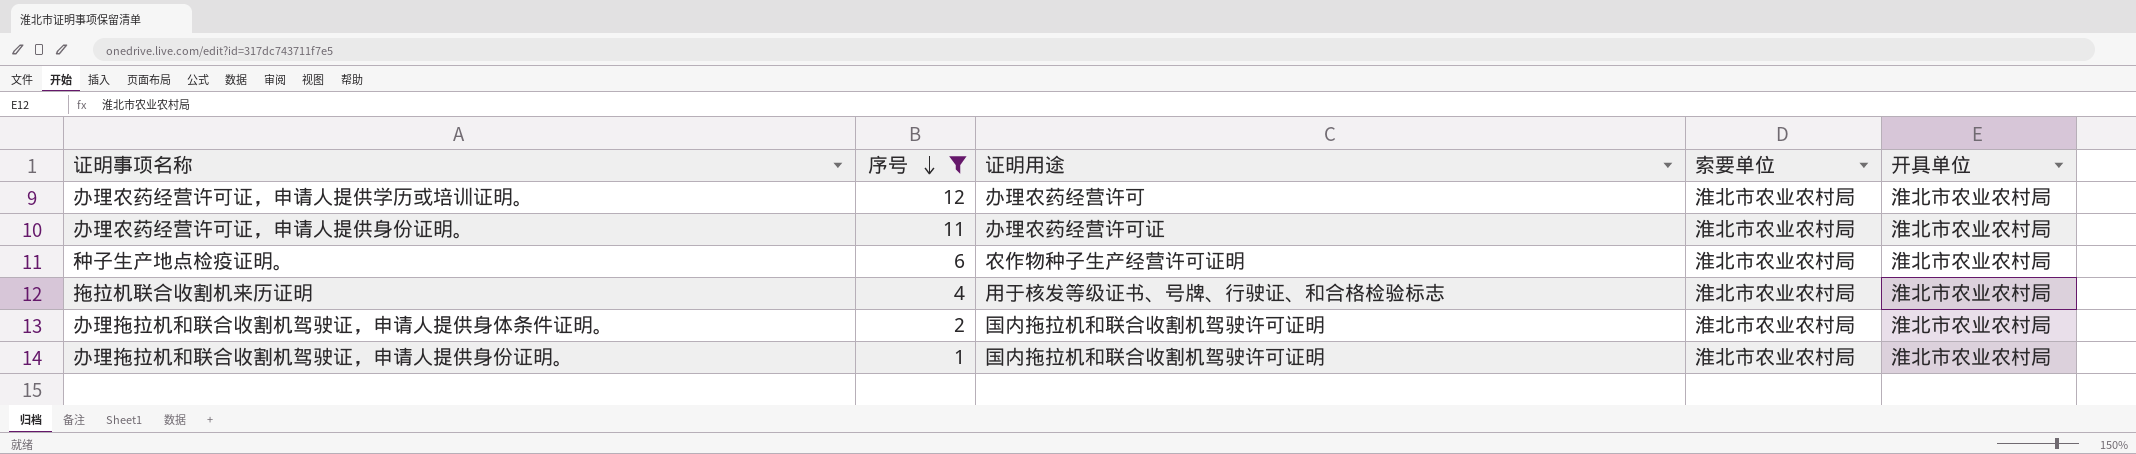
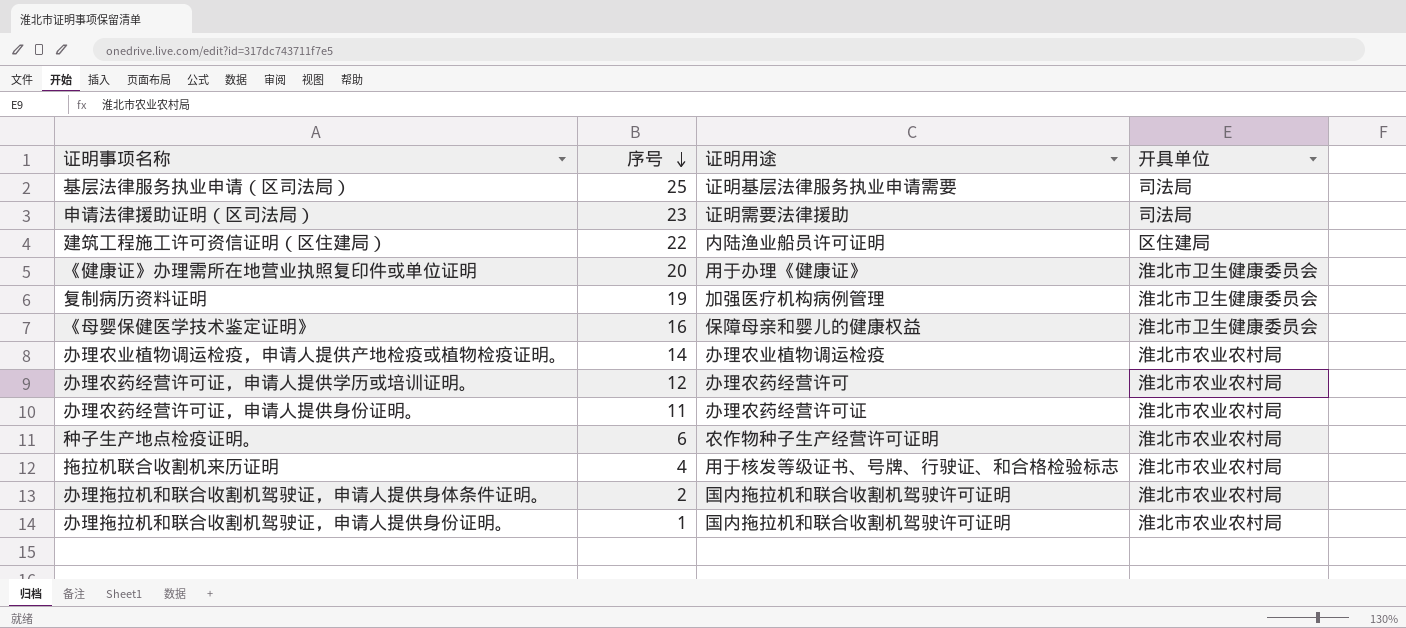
filter: 序号 <= 12 -> none
column 索要单位 | position: 4 -> none

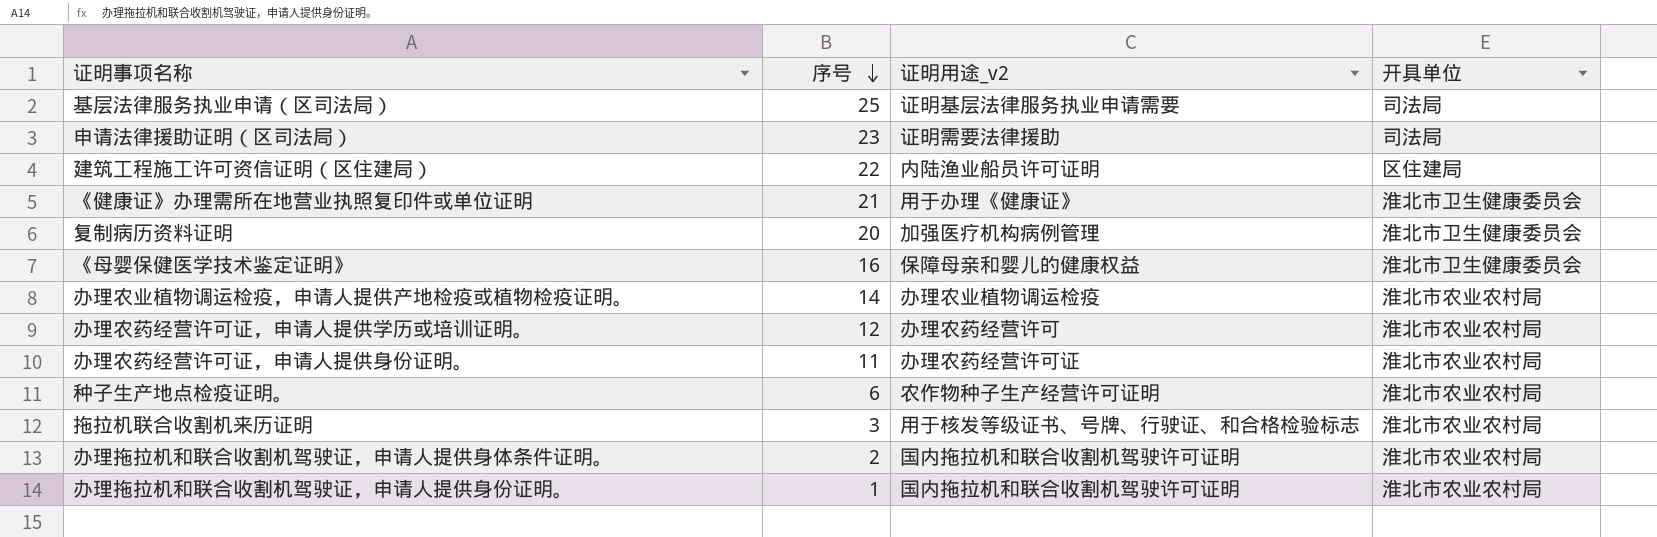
column name: 证明用途 -> 证明用途_v2
《健康证》办理需所在地营业执照复印件或单位证明 | 序号: 20 -> 21
复制病历资料证明 | 序号: 19 -> 20
拖拉机联合收割机来历证明 | 序号: 4 -> 3

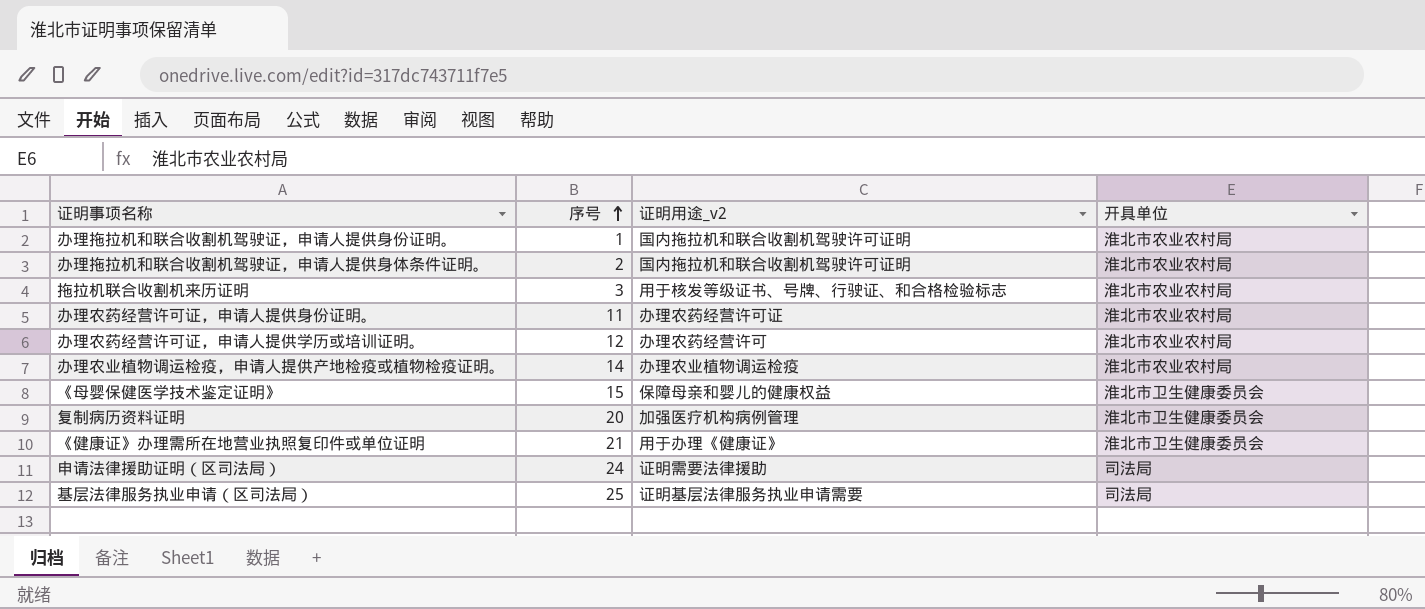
row order: 序号 descending -> 序号 ascending
row 建筑工程施工许可资信证明（区住建局）: 22 | 内陆渔业船员许可证明 | 区住建局 -> none
row 种子生产地点检疫证明。: 6 | 农作物种子生产经营许可证明 | 淮北市农业农村局 -> none
《母婴保健医学技术鉴定证明》 | 序号: 16 -> 15
申请法律援助证明（区司法局） | 序号: 23 -> 24

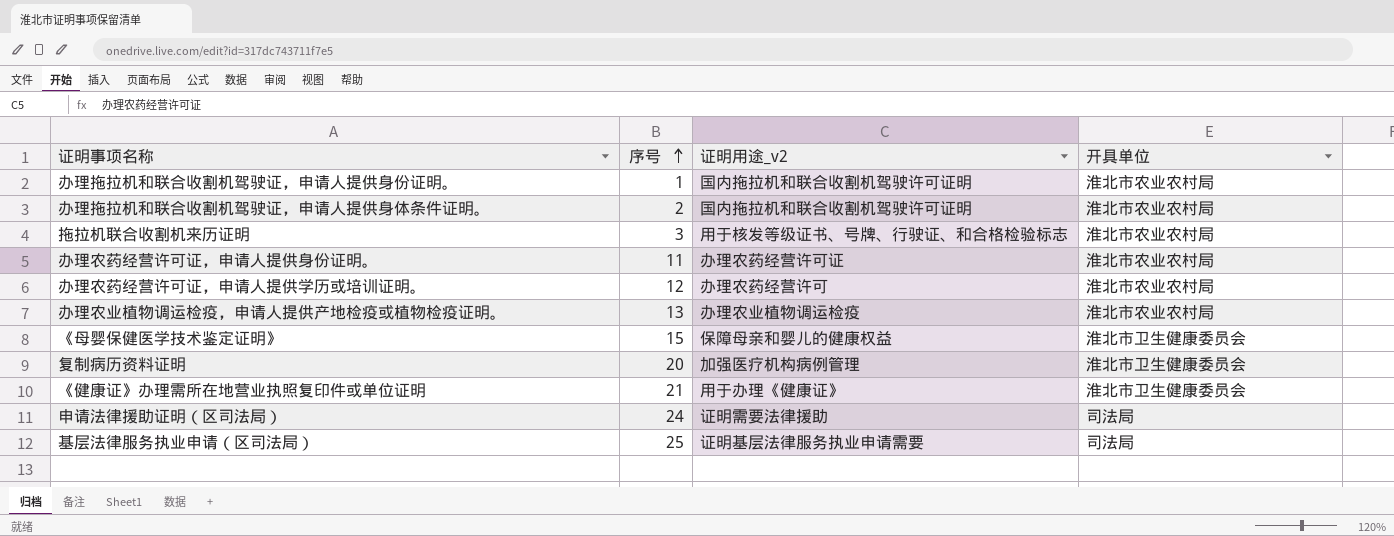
办理农业植物调运检疫，申请人提供产地检疫或植物检疫证明。 | 序号: 14 -> 13

